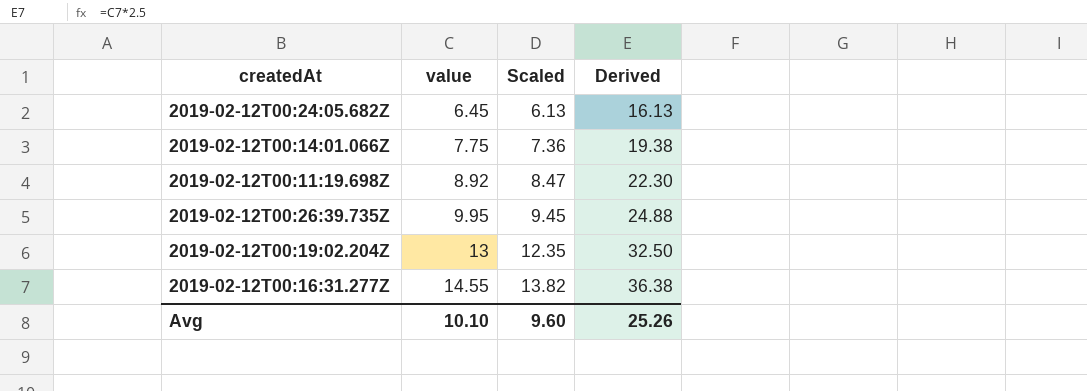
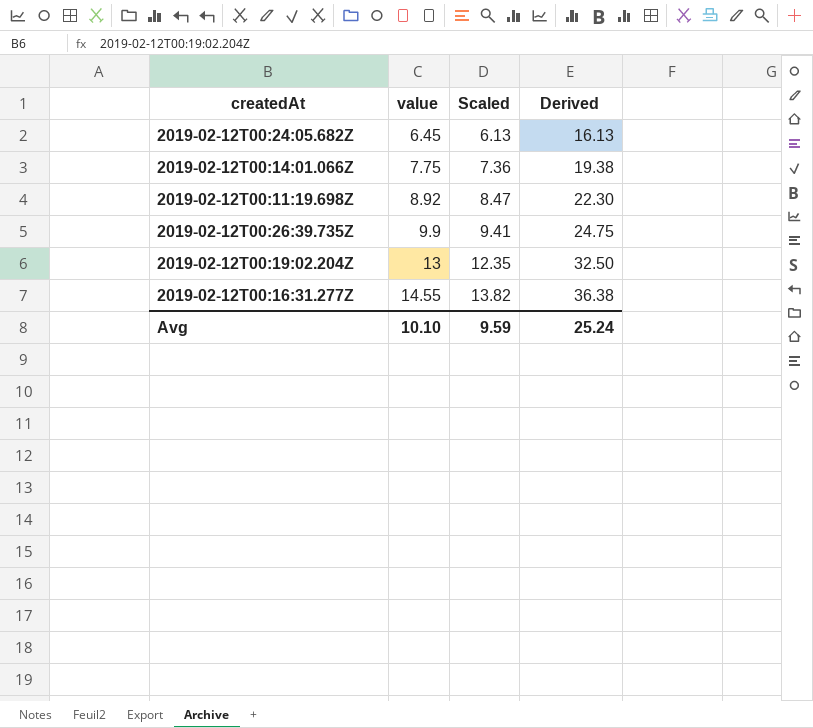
2019-02-12T00:26:39.735Z | value: 9.95 -> 9.9
2019-02-12T00:26:39.735Z | Scaled: 9.45 -> 9.41
2019-02-12T00:26:39.735Z | Derived: 24.88 -> 24.75
Avg | Scaled: 9.60 -> 9.59
Avg | Derived: 25.26 -> 25.24

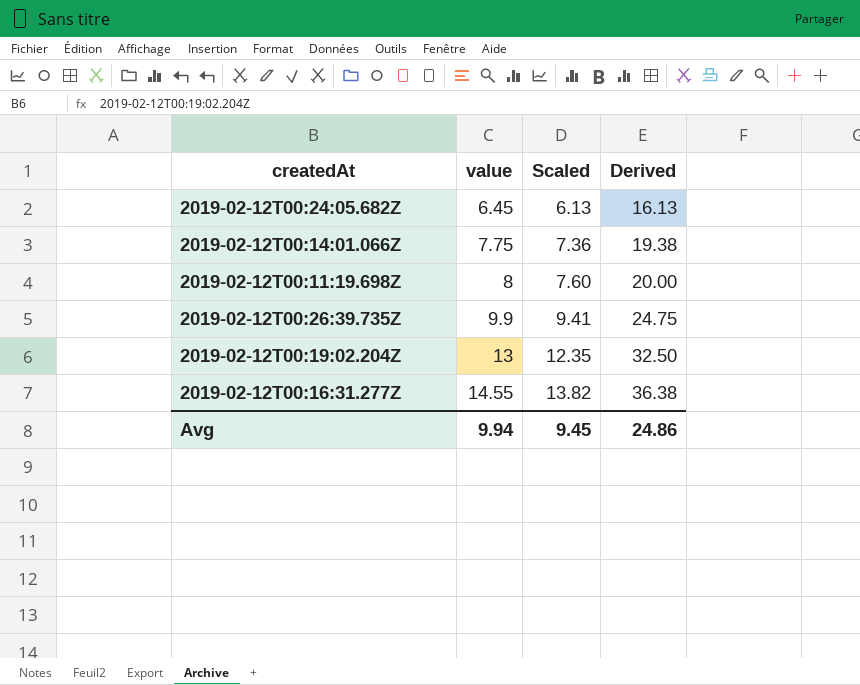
2019-02-12T00:11:19.698Z | value: 8.92 -> 8
2019-02-12T00:11:19.698Z | Scaled: 8.47 -> 7.60
2019-02-12T00:11:19.698Z | Derived: 22.30 -> 20.00
Avg | value: 10.10 -> 9.94
Avg | Scaled: 9.59 -> 9.45
Avg | Derived: 25.24 -> 24.86

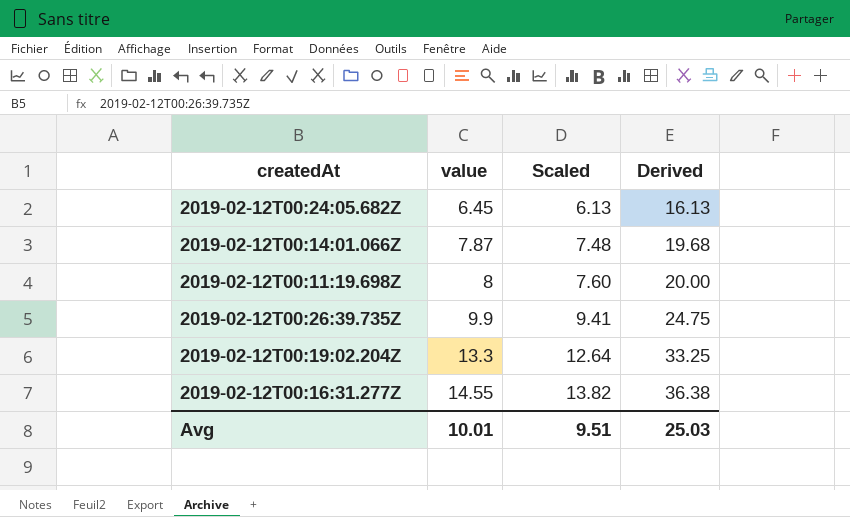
2019-02-12T00:14:01.066Z | value: 7.75 -> 7.87
2019-02-12T00:14:01.066Z | Scaled: 7.36 -> 7.48
2019-02-12T00:14:01.066Z | Derived: 19.38 -> 19.68
2019-02-12T00:19:02.204Z | value: 13 -> 13.3
2019-02-12T00:19:02.204Z | Scaled: 12.35 -> 12.64
2019-02-12T00:19:02.204Z | Derived: 32.50 -> 33.25
Avg | value: 9.94 -> 10.01
Avg | Scaled: 9.45 -> 9.51
Avg | Derived: 24.86 -> 25.03

